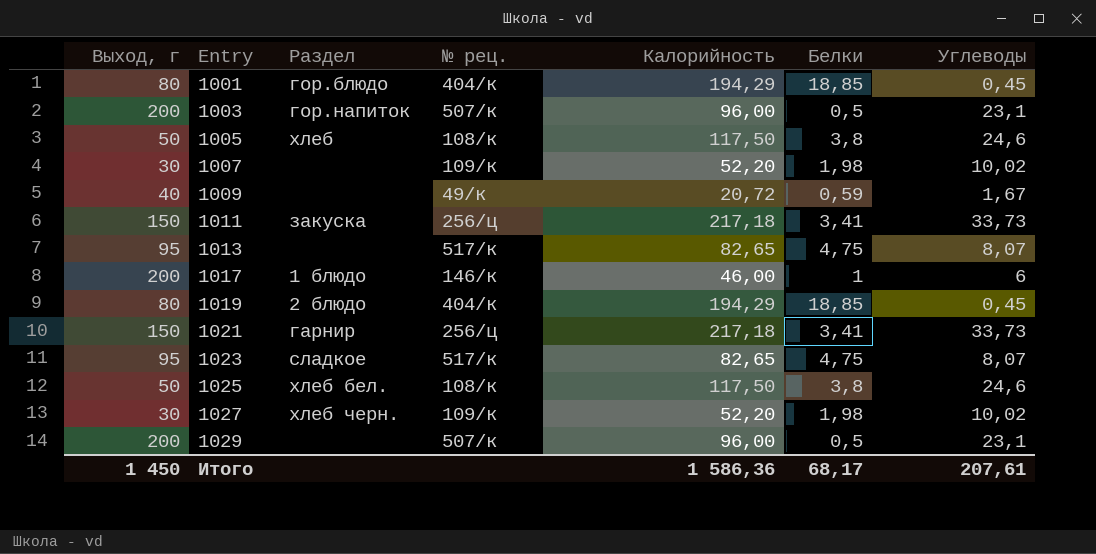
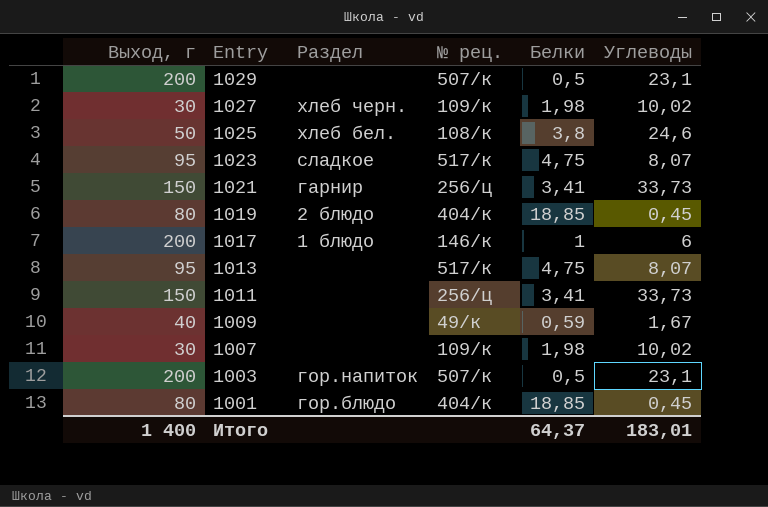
row order: Entry ascending -> Entry descending
column Калорийность | position: 5 -> none
row 1005: 50 | хлеб | 108/к | 117,50 | 3,8 | 24,6 -> none
1011 | Раздел: закуска -> none
Итого | Выход, г: 1 450 -> 1 400
Итого | Белки: 68,17 -> 64,37
Итого | Углеводы: 207,61 -> 183,01

